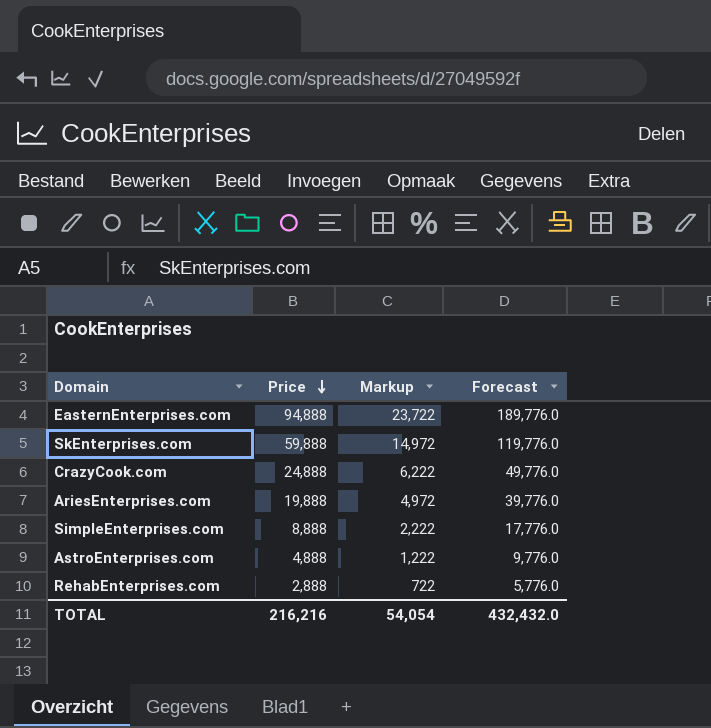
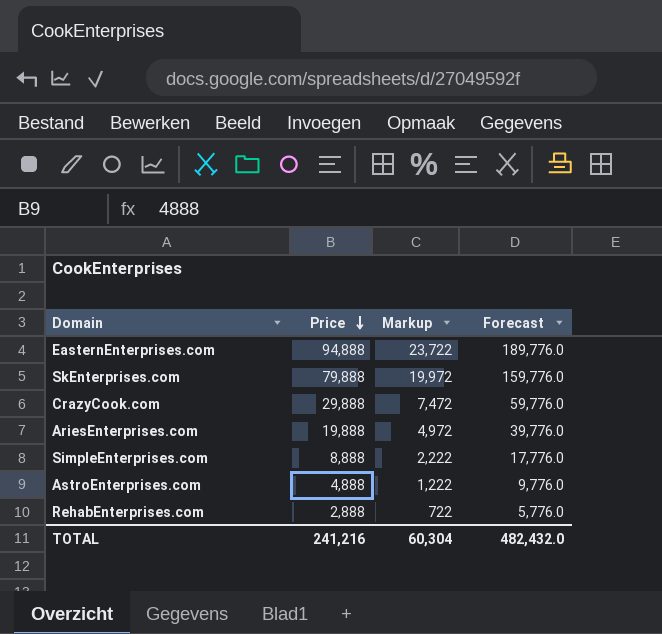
SkEnterprises.com | Price: 59,888 -> 79,888
SkEnterprises.com | Markup: 14,972 -> 19,972
SkEnterprises.com | Forecast: 119,776.0 -> 159,776.0
CrazyCook.com | Price: 24,888 -> 29,888
CrazyCook.com | Markup: 6,222 -> 7,472
CrazyCook.com | Forecast: 49,776.0 -> 59,776.0
TOTAL | Price: 216,216 -> 241,216
TOTAL | Markup: 54,054 -> 60,304
TOTAL | Forecast: 432,432.0 -> 482,432.0

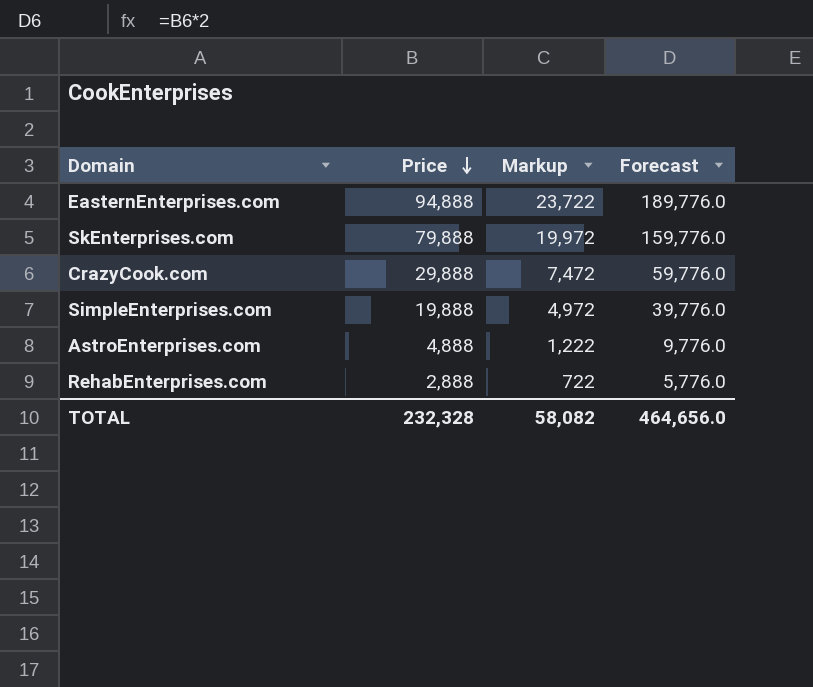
row AriesEnterprises.com: 19,888 | 4,972 | 39,776.0 -> none
SimpleEnterprises.com | Price: 8,888 -> 19,888
SimpleEnterprises.com | Markup: 2,222 -> 4,972
SimpleEnterprises.com | Forecast: 17,776.0 -> 39,776.0
TOTAL | Price: 241,216 -> 232,328
TOTAL | Markup: 60,304 -> 58,082
TOTAL | Forecast: 482,432.0 -> 464,656.0

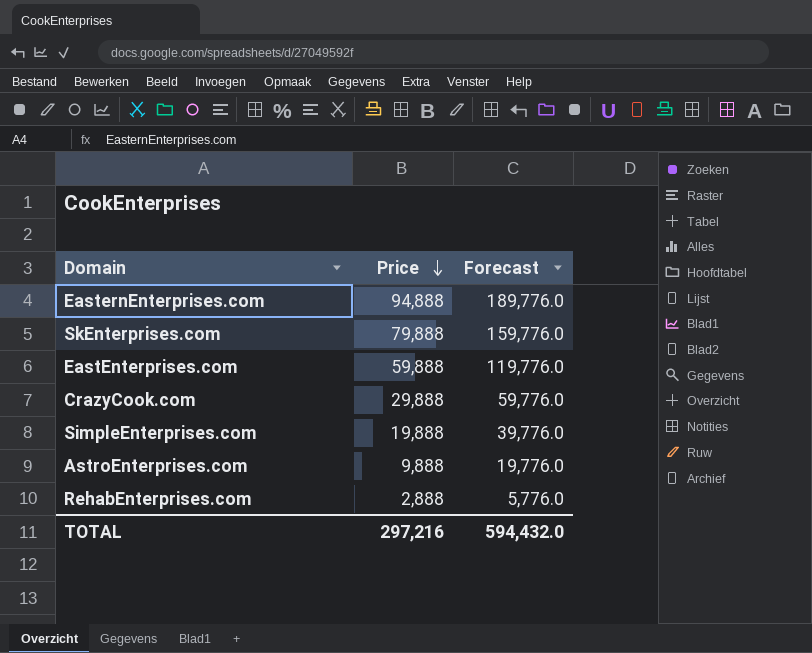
column Markup | formula: [Price] * 0.25 -> none
row EastEnterprises.com: none -> 59,888 | 119,776.0
AstroEnterprises.com | Price: 4,888 -> 9,888
AstroEnterprises.com | Forecast: 9,776.0 -> 19,776.0
TOTAL | Price: 232,328 -> 297,216
TOTAL | Forecast: 464,656.0 -> 594,432.0

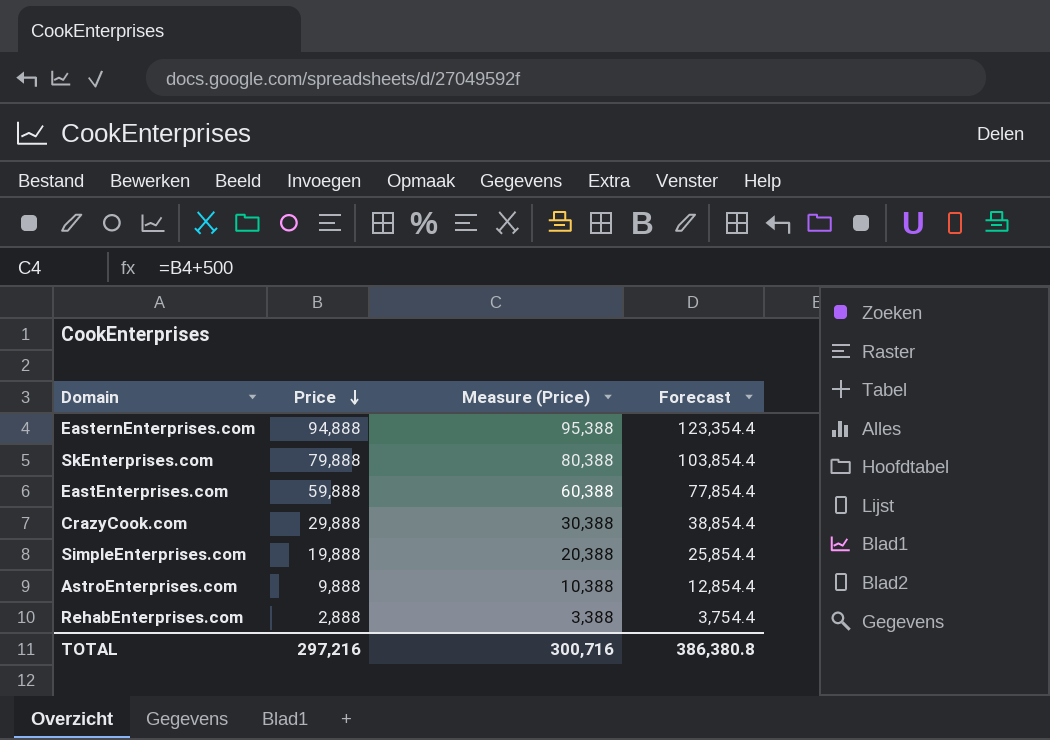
column Measure (Price) | formula: none -> [Price] + 500
column Forecast | formula: [Price] * 2 -> [Price] * 1.3
TOTAL | Forecast: 594,432.0 -> 386,380.8

